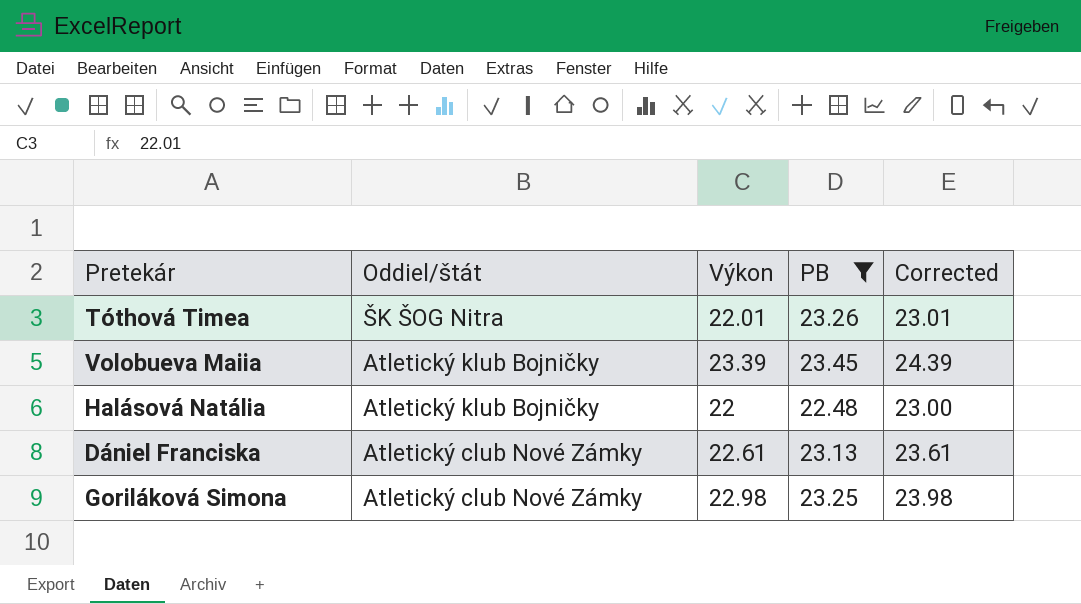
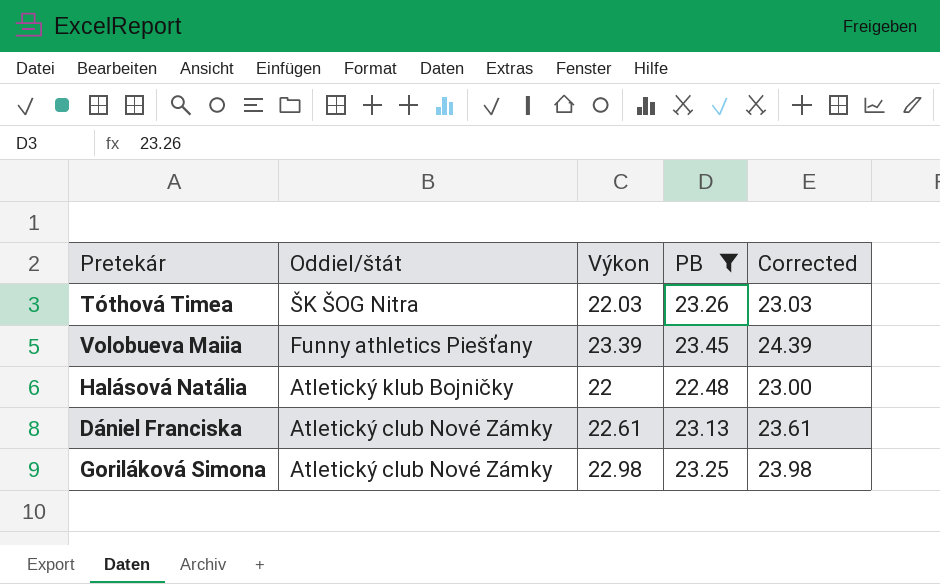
Tóthová Timea | Výkon: 22.01 -> 22.03
Tóthová Timea | Corrected: 23.01 -> 23.03
Volobueva Maiia | Oddiel/štát: Atletický klub Bojničky -> Funny athletics Piešťany

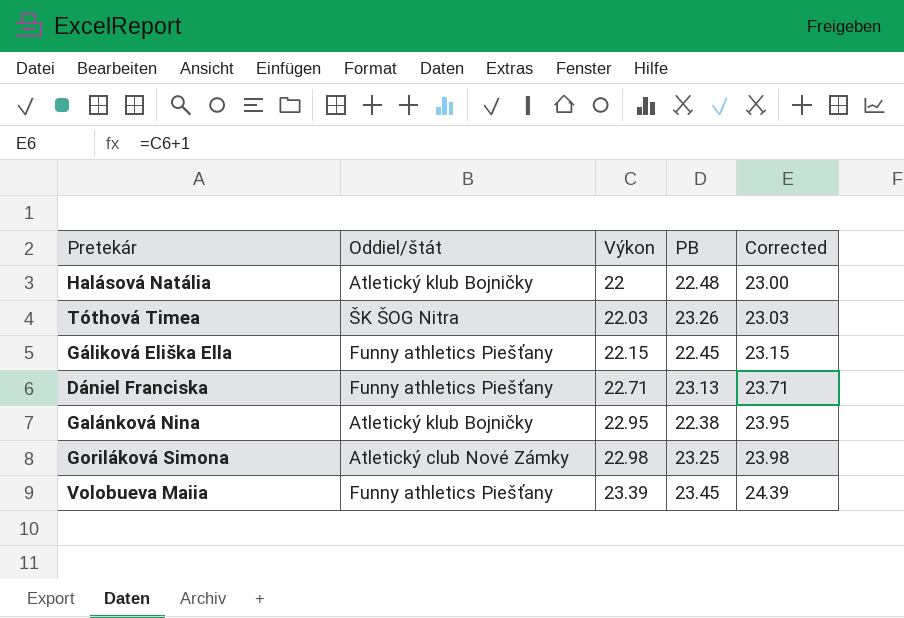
filter: PB >= 22.48 -> none
row order: Oddiel/štát descending -> Výkon ascending
Dániel Franciska | Oddiel/štát: Atletický club Nové Zámky -> Funny athletics Piešťany
Dániel Franciska | Výkon: 22.61 -> 22.71
Dániel Franciska | Corrected: 23.61 -> 23.71

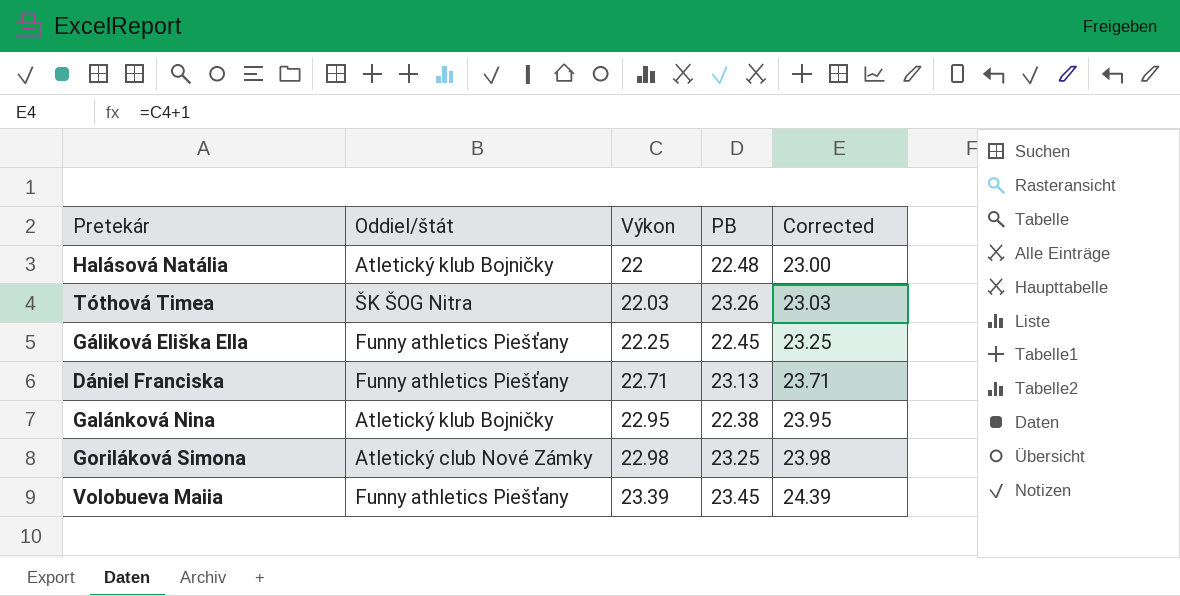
Gáliková Eliška Ella | Výkon: 22.15 -> 22.25
Gáliková Eliška Ella | Corrected: 23.15 -> 23.25

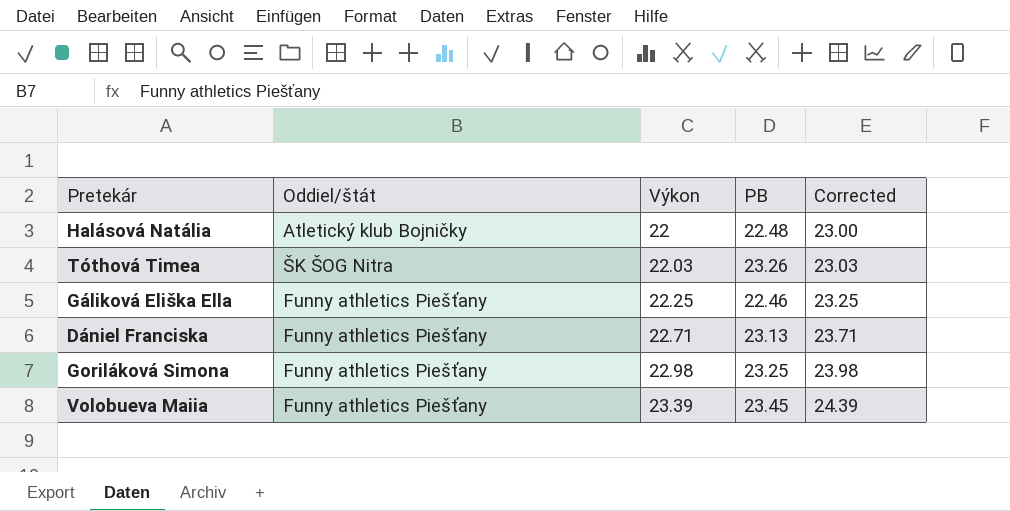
row Galánková Nina: Atletický klub Bojničky | 22.95 | 22.38 | 23.95 -> none
Gáliková Eliška Ella | PB: 22.45 -> 22.46
Goriláková Simona | Oddiel/štát: Atletický club Nové Zámky -> Funny athletics Piešťany

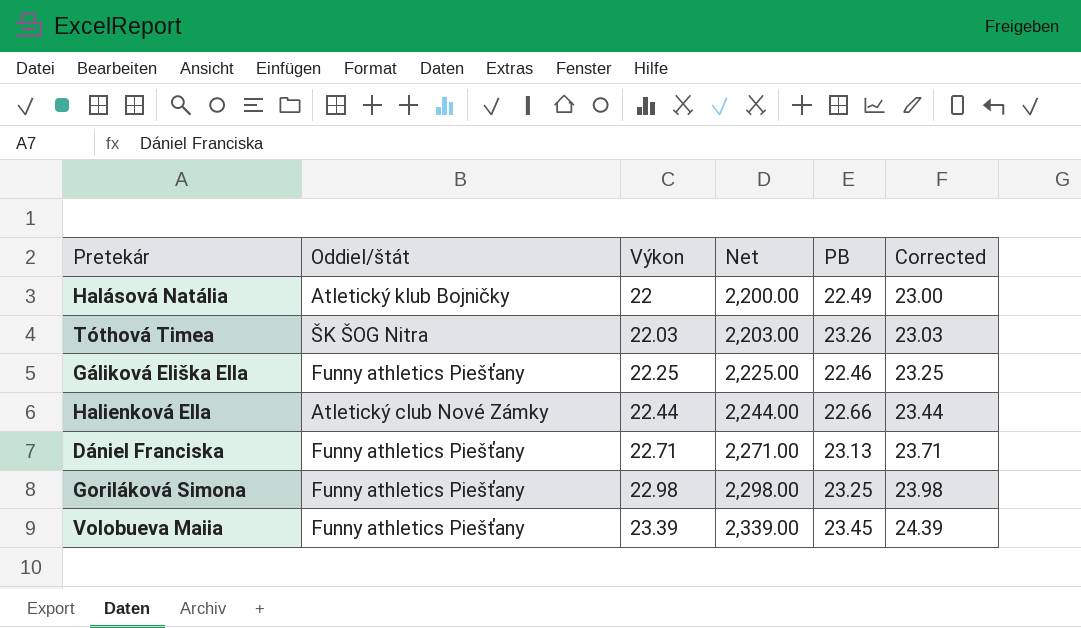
column Net | formula: none -> [Výkon] * 100
Halásová Natália | PB: 22.48 -> 22.49
row Halienková Ella: none -> Atletický club Nové Zámky | 22.44 | 2,244.00 | 22.66 | 23.44

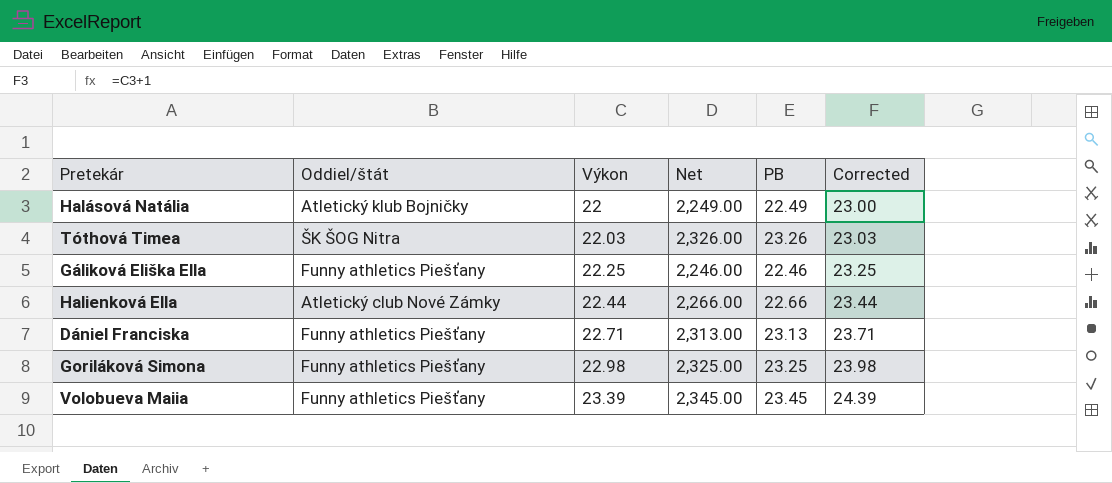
column Net | formula: [Výkon] * 100 -> [PB] * 100

